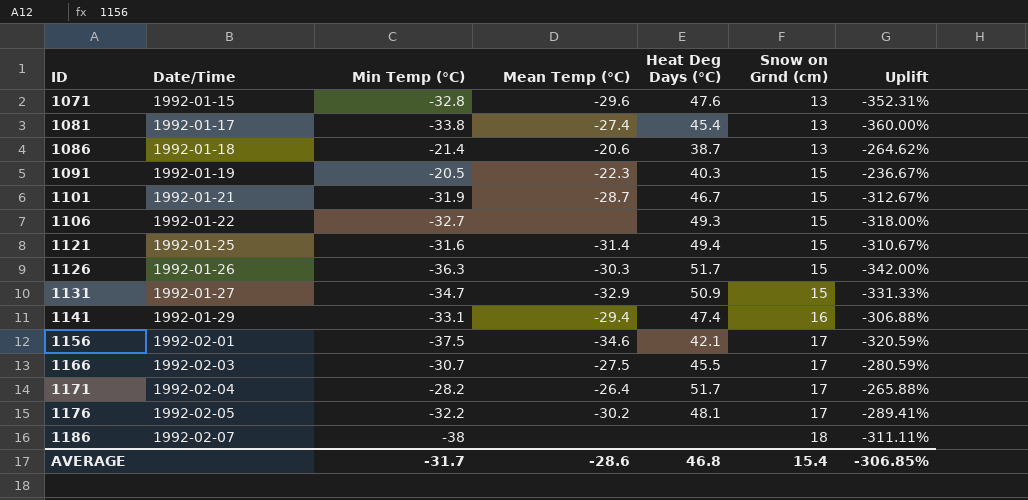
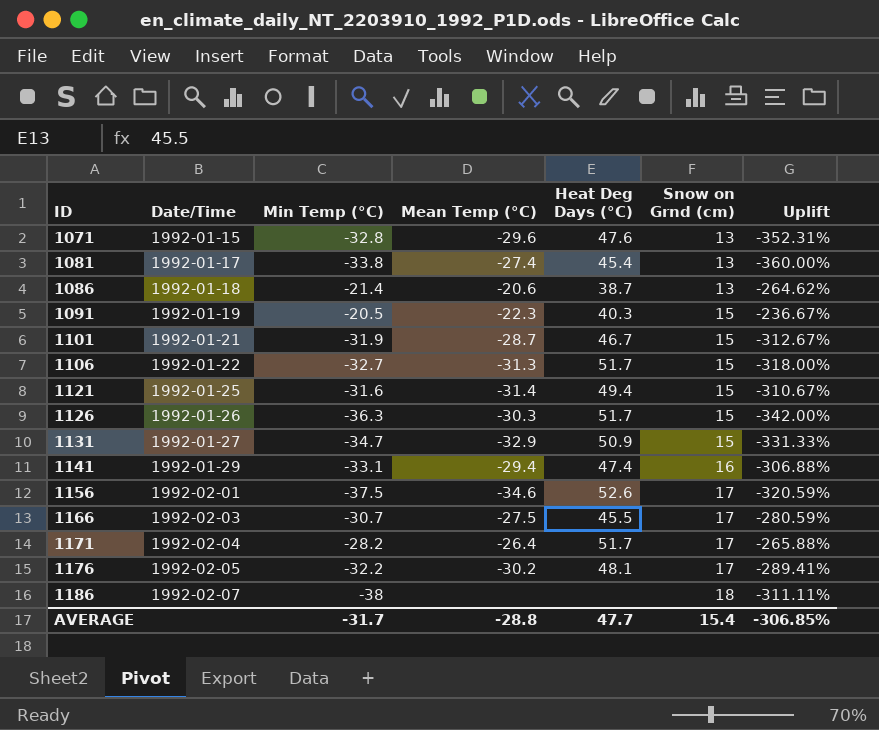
1106 | Mean Temp (°C): none -> -31.3
1106 | Heat Deg Days (°C): 49.3 -> 51.7
1156 | Heat Deg Days (°C): 42.1 -> 52.6
AVERAGE | Mean Temp (°C): -28.6 -> -28.8
AVERAGE | Heat Deg Days (°C): 46.8 -> 47.7

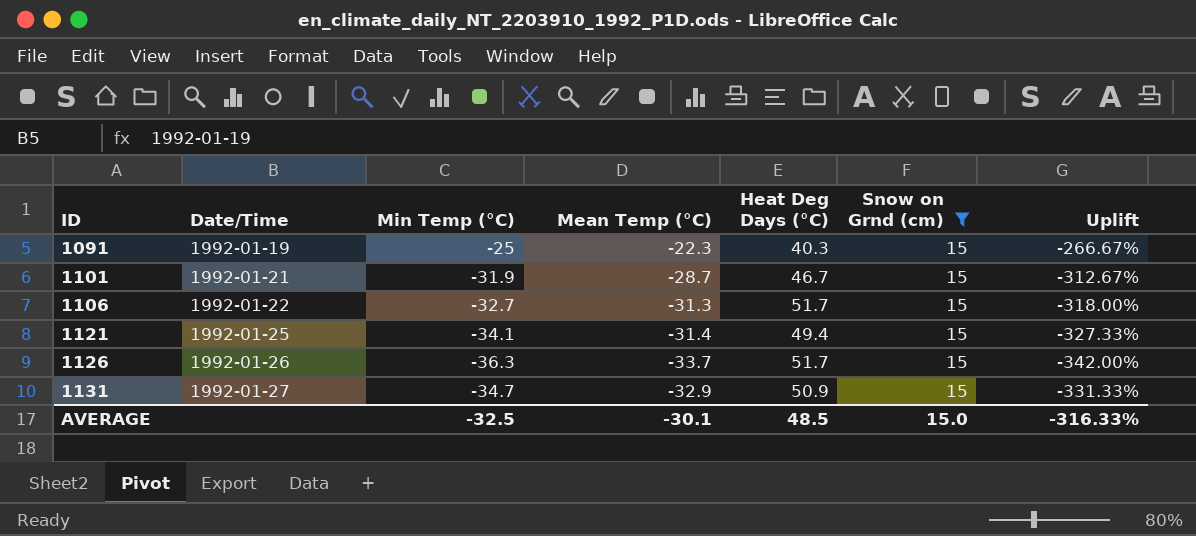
filter: none -> Snow on Grnd (cm) = 15
1091 | Min Temp (°C): -20.5 -> -25
1091 | Uplift: -236.67% -> -266.67%
1121 | Min Temp (°C): -31.6 -> -34.1
1121 | Uplift: -310.67% -> -327.33%
1126 | Mean Temp (°C): -30.3 -> -33.7
AVERAGE | Min Temp (°C): -31.7 -> -32.5
AVERAGE | Mean Temp (°C): -28.8 -> -30.1
AVERAGE | Heat Deg Days (°C): 47.7 -> 48.5
AVERAGE | Snow on Grnd (cm): 15.4 -> 15.0
AVERAGE | Uplift: -306.85% -> -316.33%

